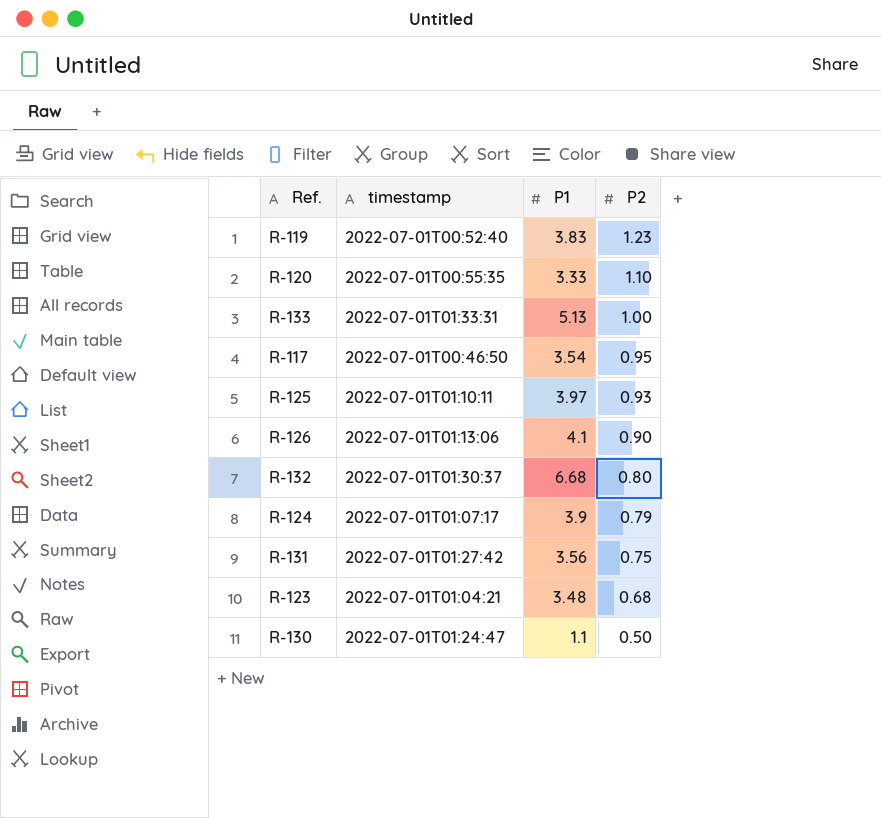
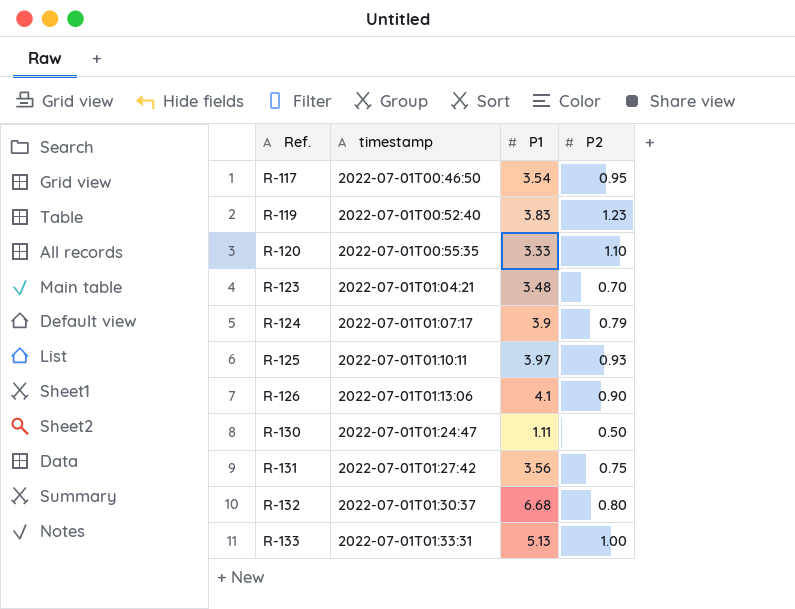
row order: P2 descending -> Ref. ascending
R-123 | P2: 0.68 -> 0.70
R-130 | P1: 1.1 -> 1.11

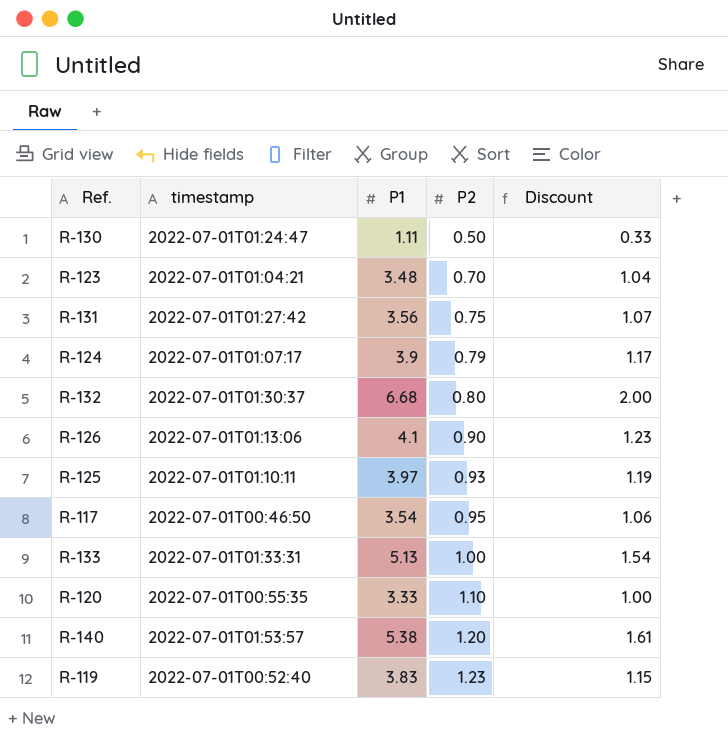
row order: Ref. ascending -> P2 ascending
column Discount | formula: none -> [P1] * 0.3
row R-140: none -> 2022-07-01T01:53:57 | 5.38 | 1.20 | 1.61

